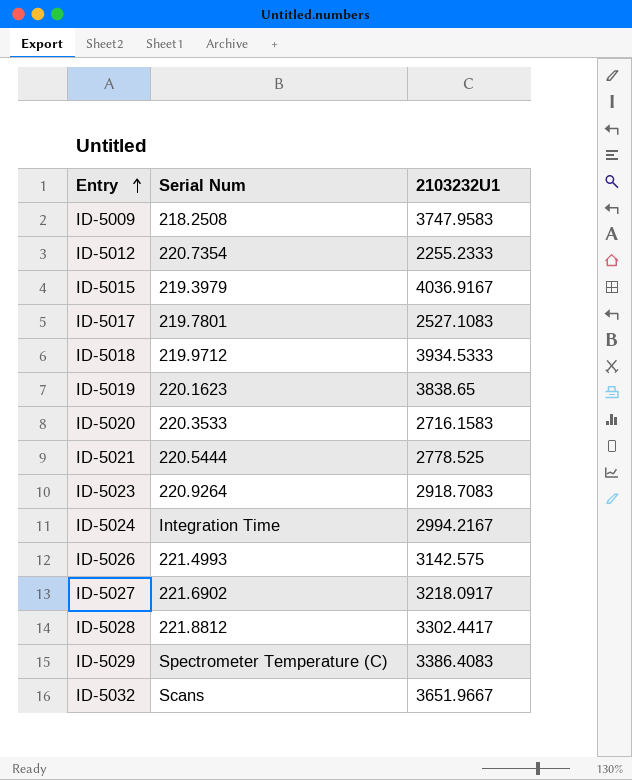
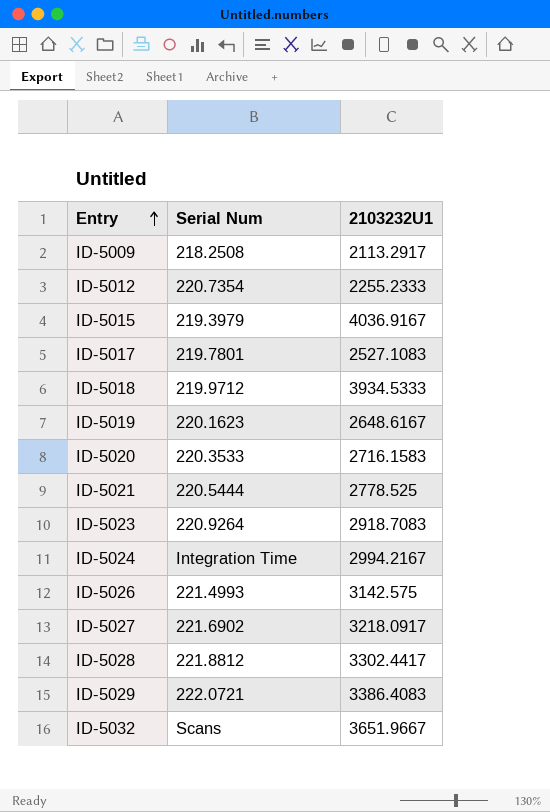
ID-5009 | 2103232U1: 3747.9583 -> 2113.2917
ID-5019 | 2103232U1: 3838.65 -> 2648.6167
ID-5029 | Serial Num: Spectrometer Temperature (C) -> 222.0721

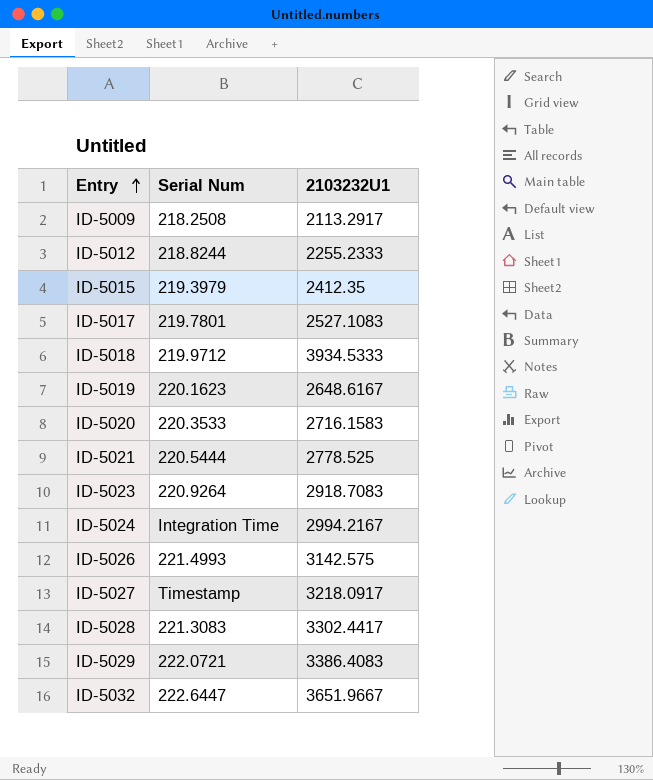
ID-5012 | Serial Num: 220.7354 -> 218.8244
ID-5015 | 2103232U1: 4036.9167 -> 2412.35
ID-5027 | Serial Num: 221.6902 -> Timestamp
ID-5028 | Serial Num: 221.8812 -> 221.3083
ID-5032 | Serial Num: Scans -> 222.6447

